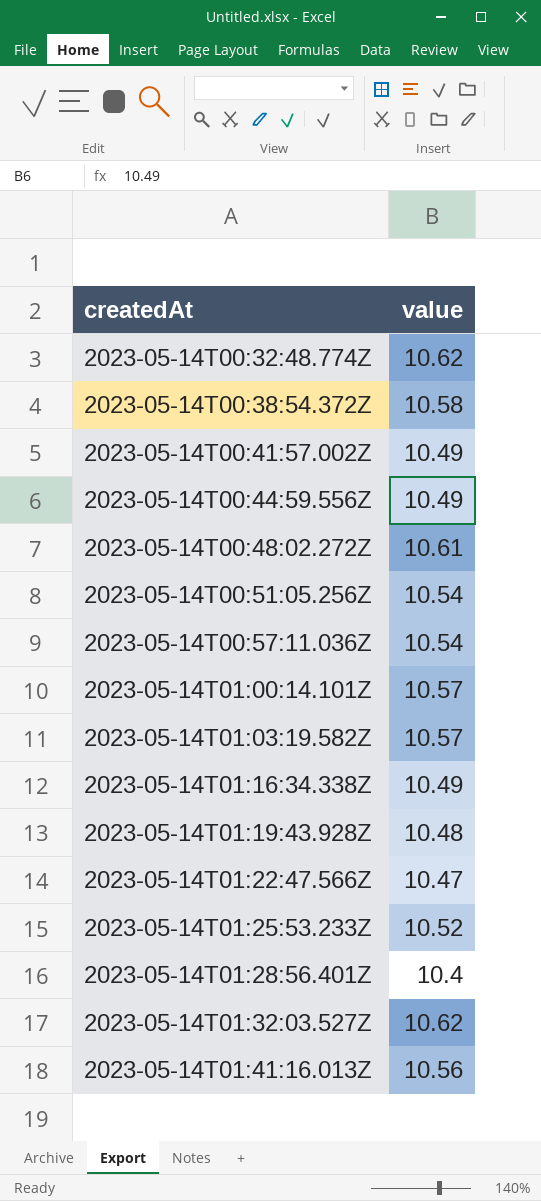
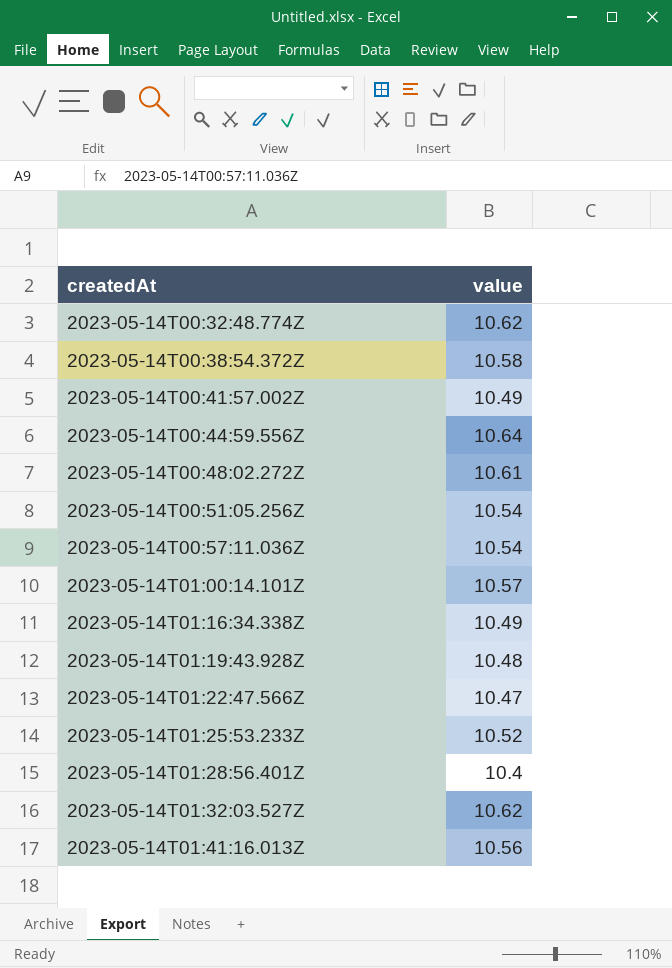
row 2023-05-14T01:03:19.582Z: 10.57 -> none
2023-05-14T00:44:59.556Z | value: 10.49 -> 10.64

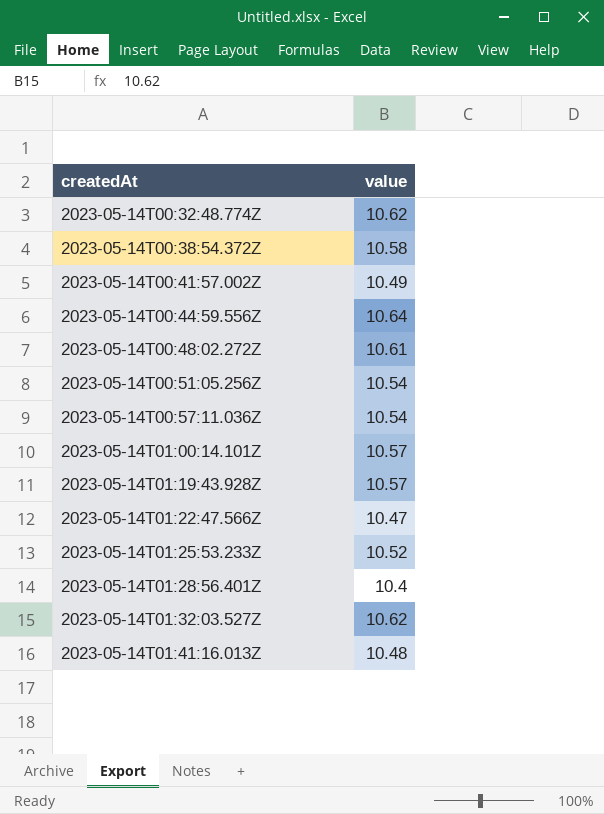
row 2023-05-14T01:16:34.338Z: 10.49 -> none
2023-05-14T01:19:43.928Z | value: 10.48 -> 10.57
2023-05-14T01:41:16.013Z | value: 10.56 -> 10.48

